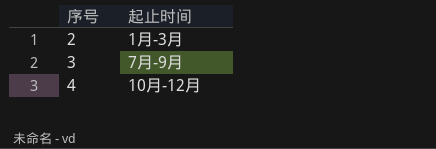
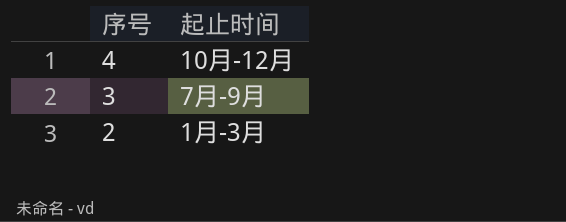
row order: 序号 ascending -> 序号 descending

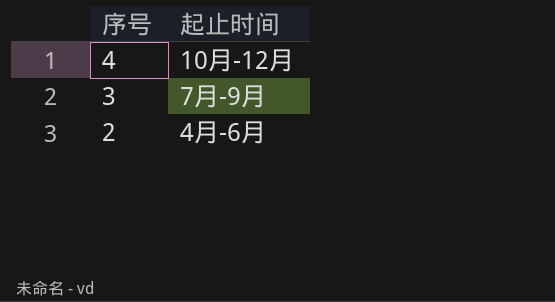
2 | 起止时间: 1月-3月 -> 4月-6月

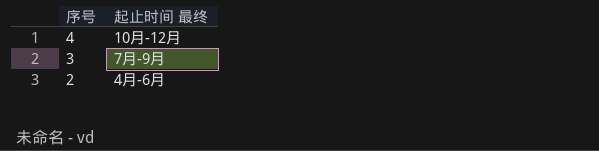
column name: 起止时间 -> 起止时间 最终

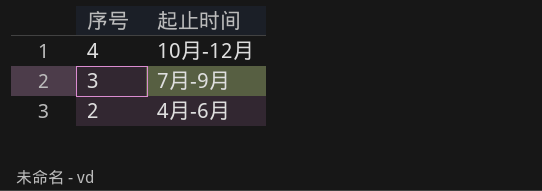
column name: 起止时间 最终 -> 起止时间

